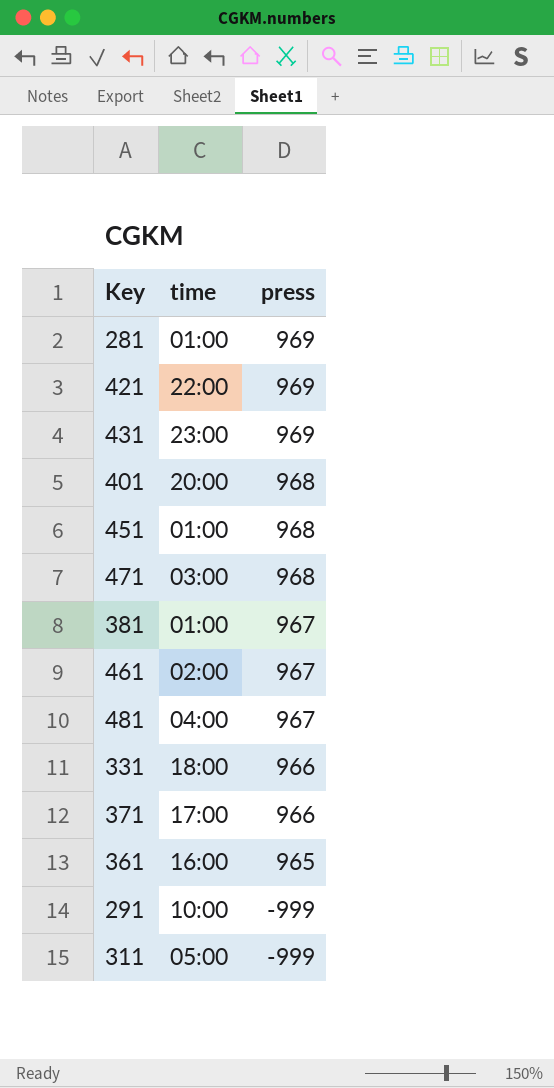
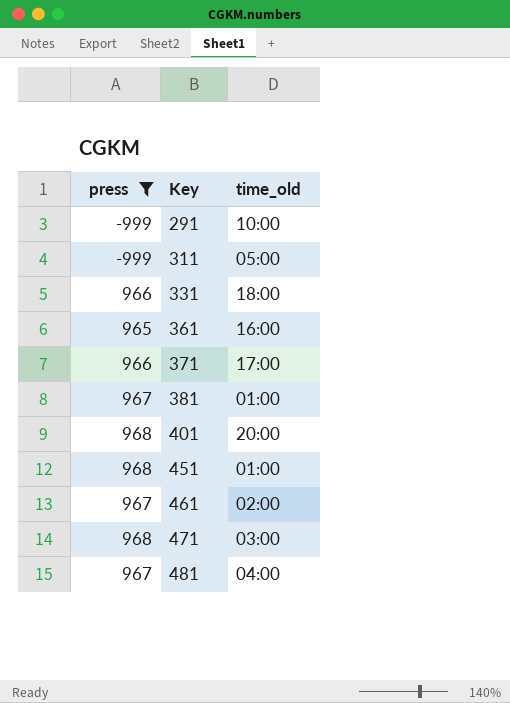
filter: none -> press != 969
row order: press descending -> Key ascending
column press | position: 3 -> 1
column name: time -> time_old

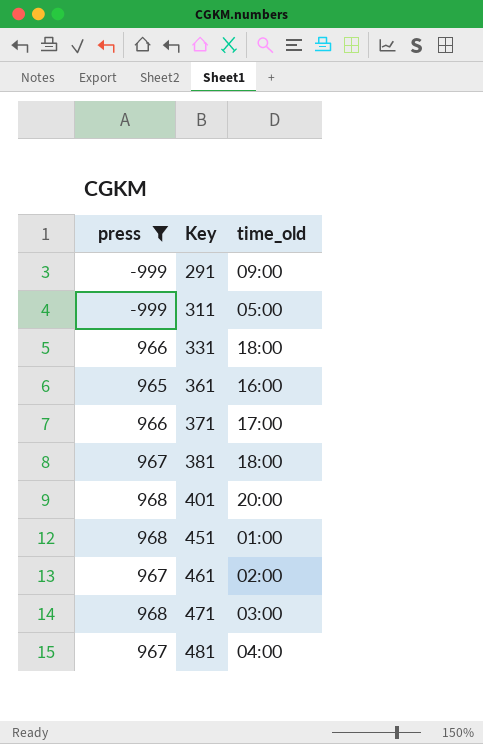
291 | time_old: 10:00 -> 09:00
381 | time_old: 01:00 -> 18:00

